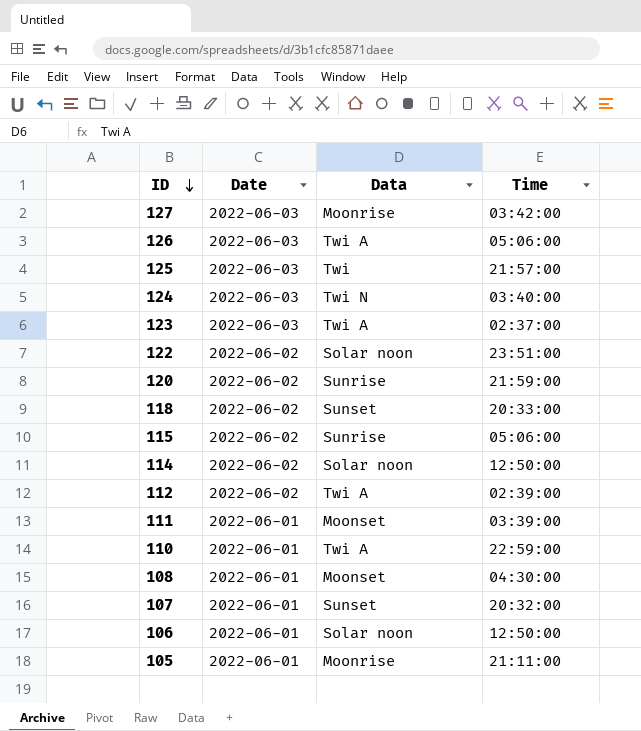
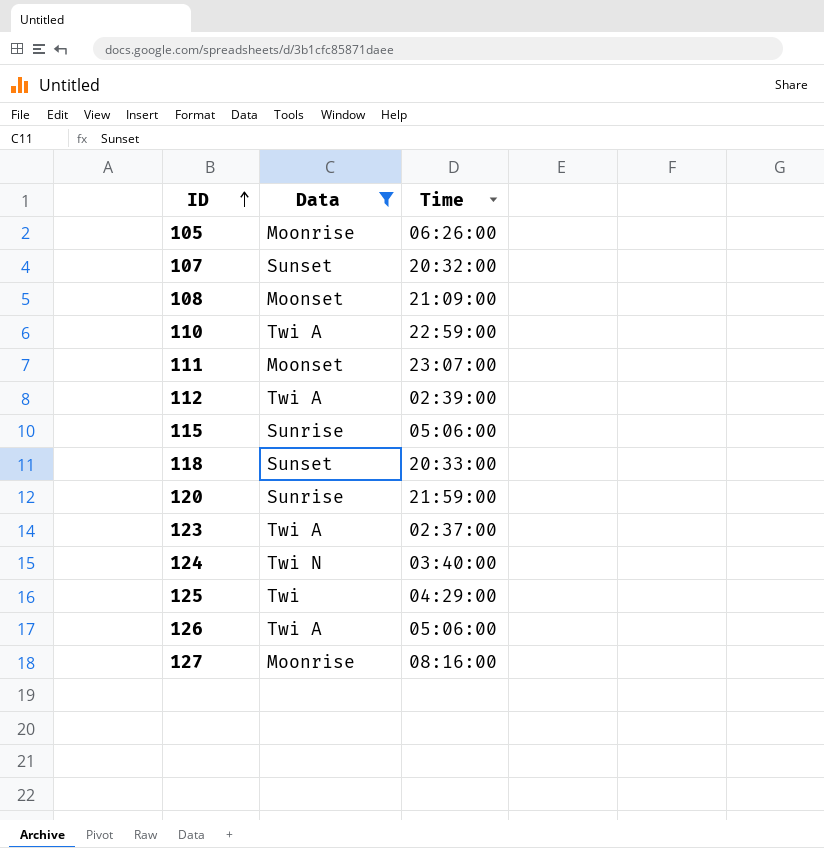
filter: none -> Data != Solar noon
row order: ID descending -> ID ascending
column Date | position: 2 -> none
105 | Time: 21:11:00 -> 06:26:00
108 | Time: 04:30:00 -> 21:09:00
111 | Time: 03:39:00 -> 23:07:00
125 | Time: 21:57:00 -> 04:29:00
127 | Time: 03:42:00 -> 08:16:00

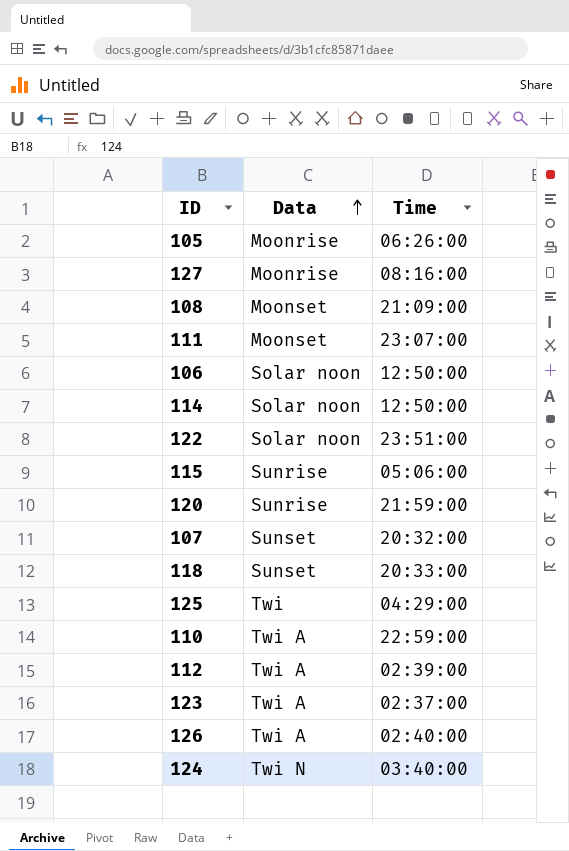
filter: Data != Solar noon -> none
row order: ID ascending -> Data ascending
126 | Time: 05:06:00 -> 02:40:00

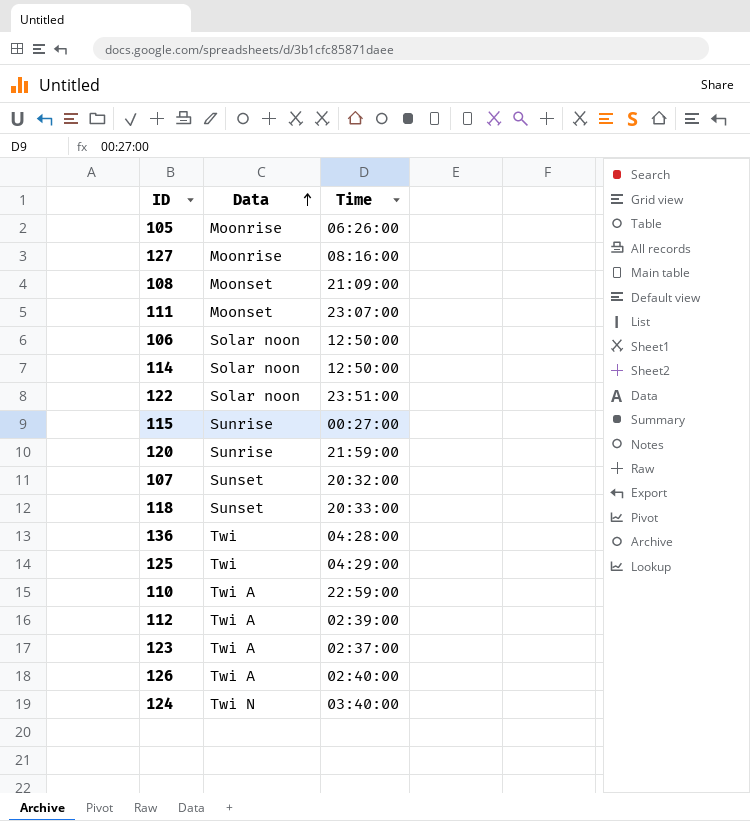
115 | Time: 05:06:00 -> 00:27:00
row 136: none -> Twi | 04:28:00

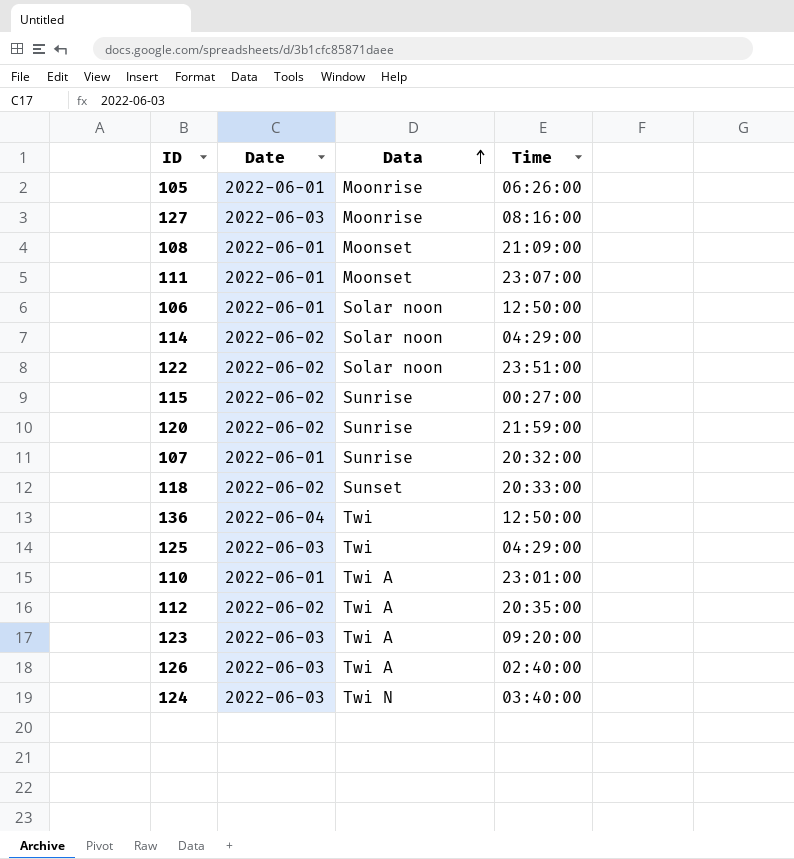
column Date | position: none -> 2
114 | Time: 12:50:00 -> 04:29:00
107 | Data: Sunset -> Sunrise
136 | Time: 04:28:00 -> 12:50:00
110 | Time: 22:59:00 -> 23:01:00
112 | Time: 02:39:00 -> 20:35:00
123 | Time: 02:37:00 -> 09:20:00

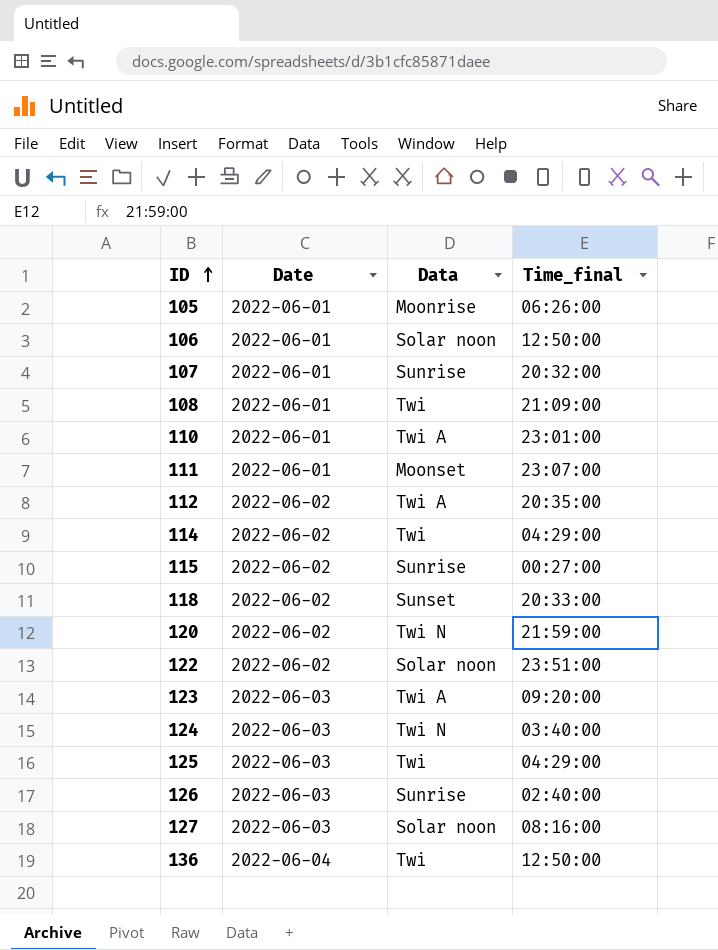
row order: Data ascending -> ID ascending
column name: Time -> Time_final
108 | Data: Moonset -> Twi
114 | Data: Solar noon -> Twi
120 | Data: Sunrise -> Twi N
126 | Data: Twi A -> Sunrise
127 | Data: Moonrise -> Solar noon

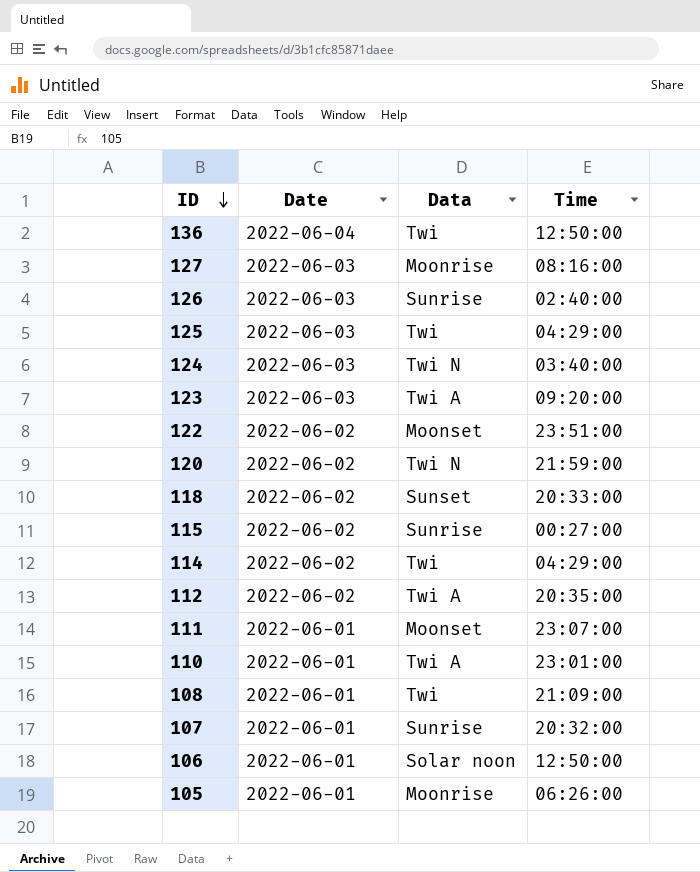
row order: ID ascending -> ID descending
column name: Time_final -> Time
127 | Data: Solar noon -> Moonrise
122 | Data: Solar noon -> Moonset

